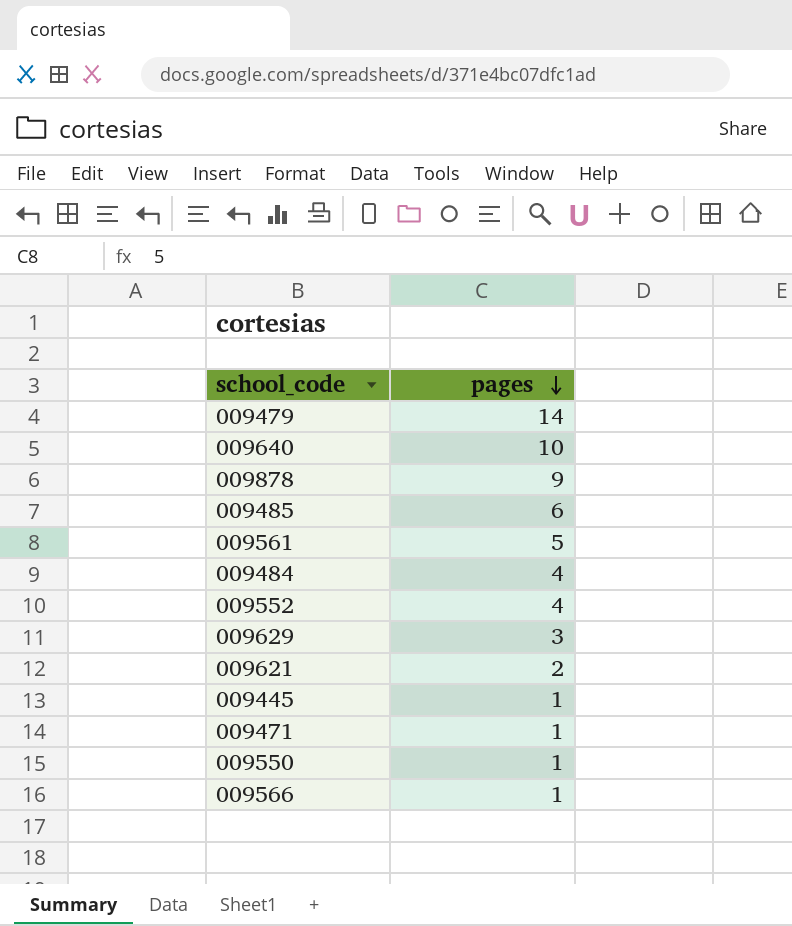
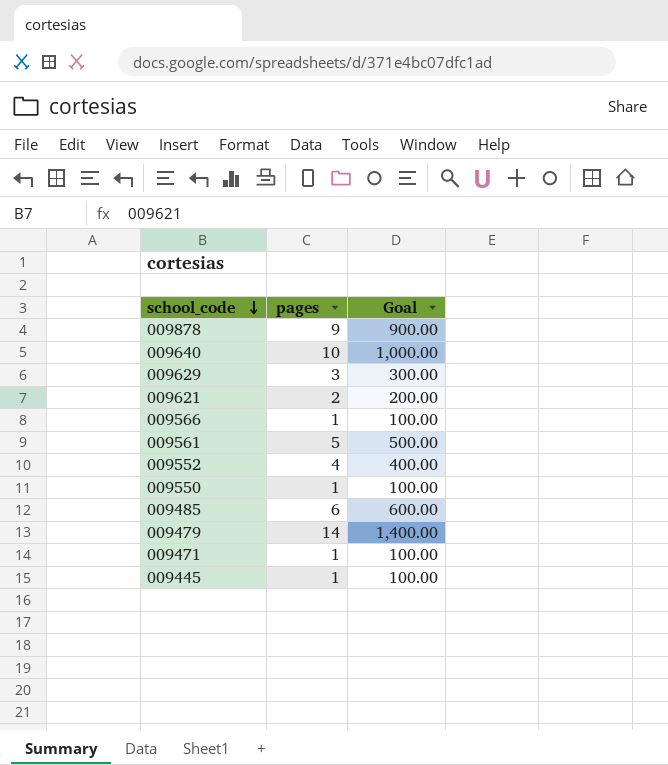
row order: pages descending -> school_code descending
column Goal | formula: none -> [pages] * 100
row 009484: 4 -> none

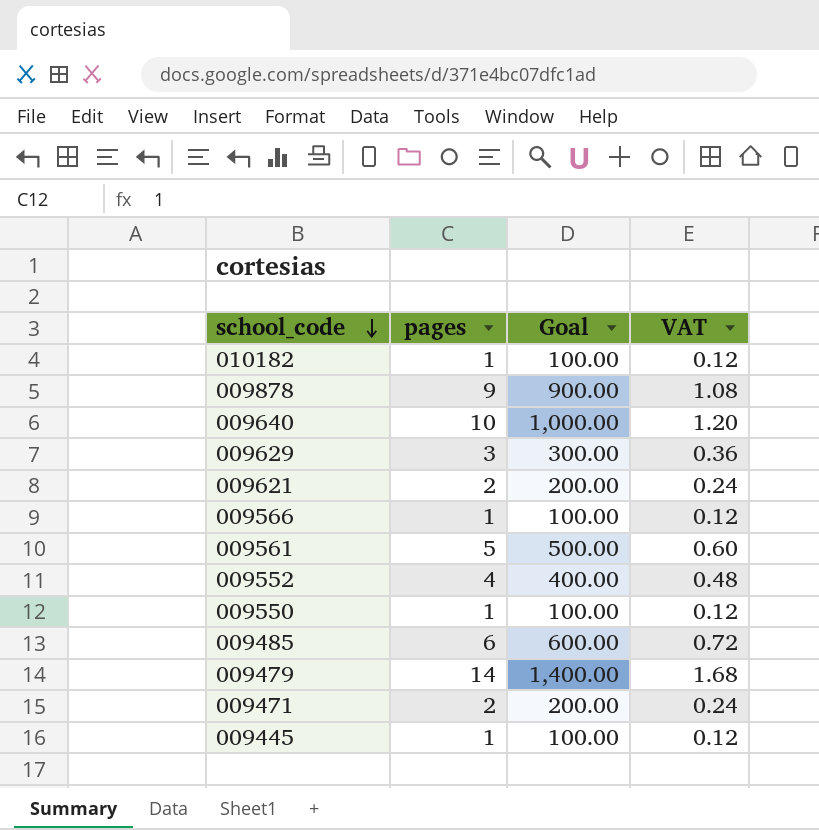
column VAT | formula: none -> [pages] * 0.12
row 010182: none -> 1 | 100.00 | 0.12
009471 | pages: 1 -> 2
009471 | Goal: 100.00 -> 200.00

